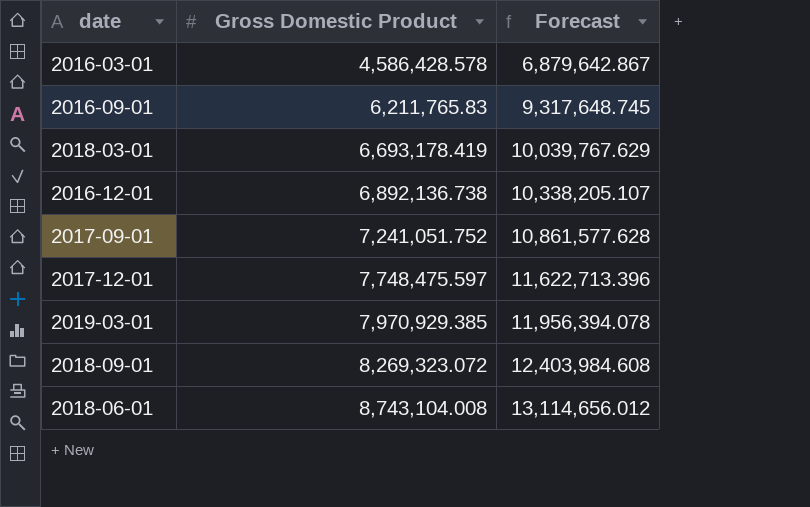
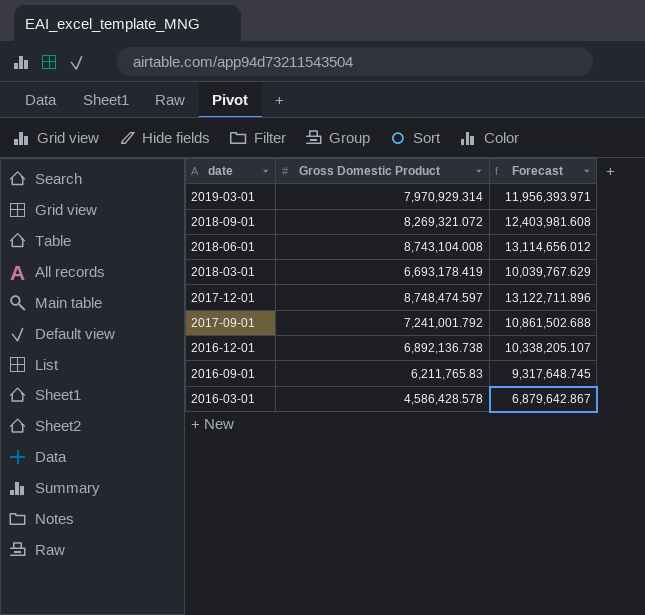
row order: Gross Domestic Product ascending -> date descending
2019-03-01 | Gross Domestic Product: 7,970,929.385 -> 7,970,929.314
2019-03-01 | Forecast: 11,956,394.078 -> 11,956,393.971
2018-09-01 | Gross Domestic Product: 8,269,323.072 -> 8,269,321.072
2018-09-01 | Forecast: 12,403,984.608 -> 12,403,981.608
2017-12-01 | Gross Domestic Product: 7,748,475.597 -> 8,748,474.597
2017-12-01 | Forecast: 11,622,713.396 -> 13,122,711.896
2017-09-01 | Gross Domestic Product: 7,241,051.752 -> 7,241,001.792
2017-09-01 | Forecast: 10,861,577.628 -> 10,861,502.688

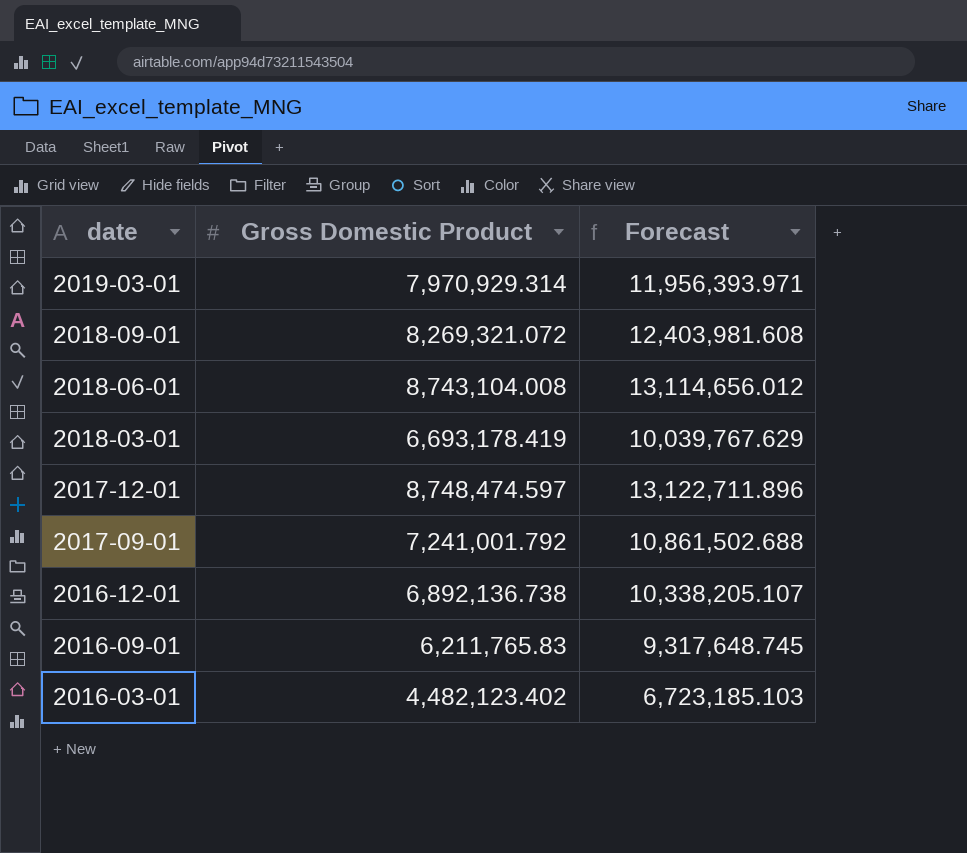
2016-03-01 | Gross Domestic Product: 4,586,428.578 -> 4,482,123.402
2016-03-01 | Forecast: 6,879,642.867 -> 6,723,185.103

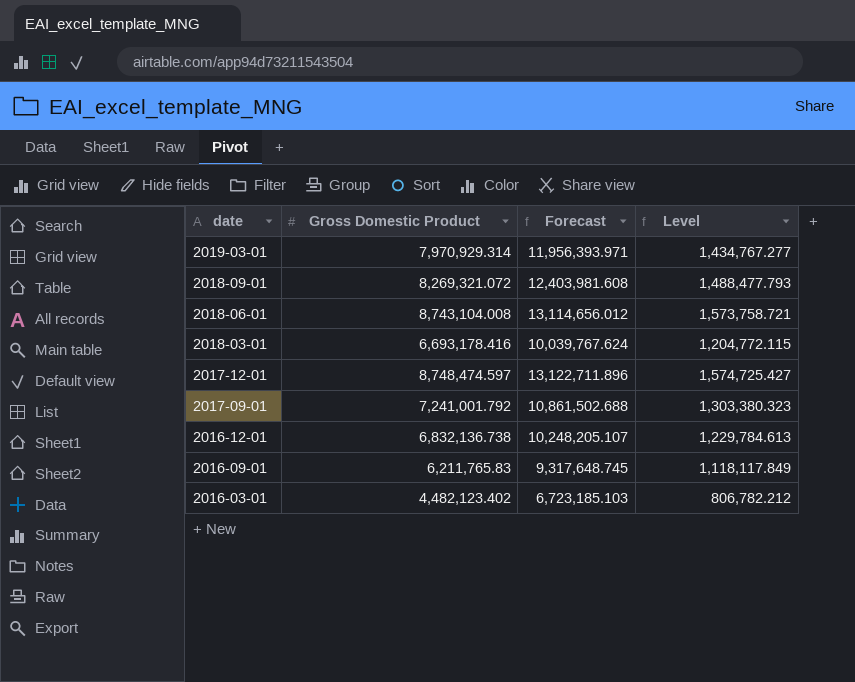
column Level | formula: none -> [Gross Domestic Product] * 0.18
2018-03-01 | Gross Domestic Product: 6,693,178.419 -> 6,693,178.416
2018-03-01 | Forecast: 10,039,767.629 -> 10,039,767.624
2016-12-01 | Gross Domestic Product: 6,892,136.738 -> 6,832,136.738
2016-12-01 | Forecast: 10,338,205.107 -> 10,248,205.107

